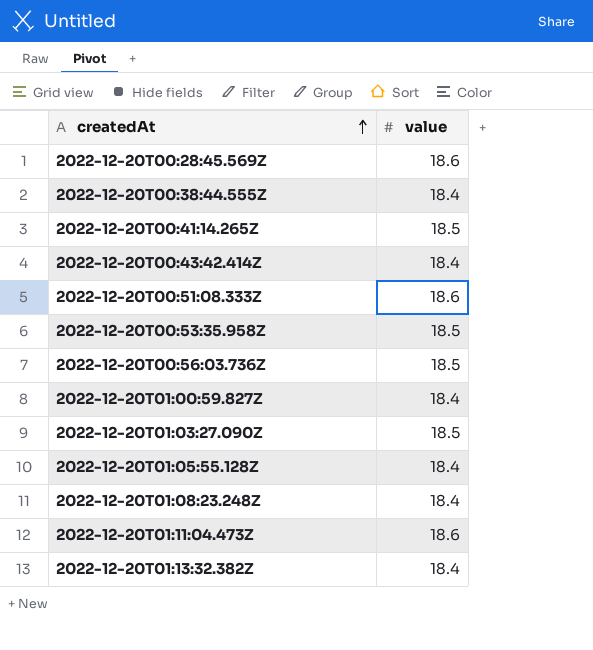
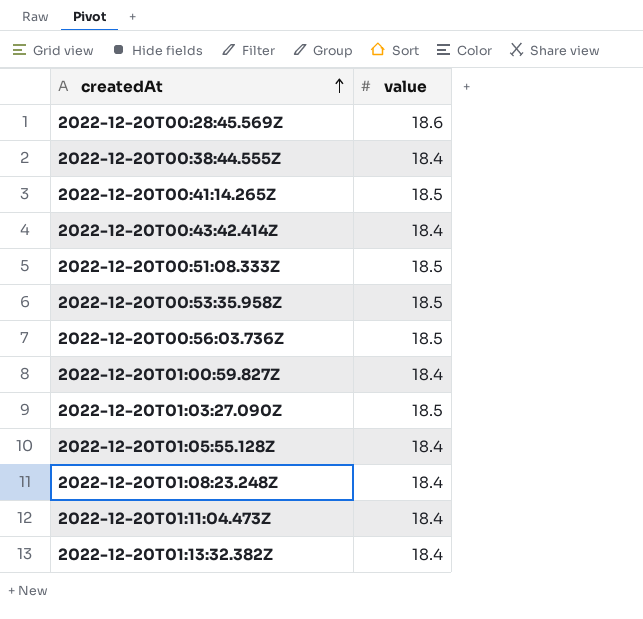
2022-12-20T00:51:08.333Z | value: 18.6 -> 18.5
2022-12-20T01:11:04.473Z | value: 18.6 -> 18.4

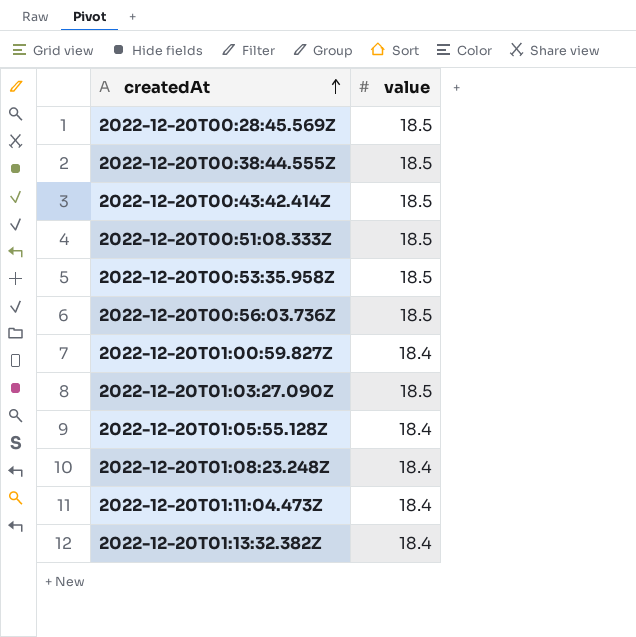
row 2022-12-20T00:41:14.265Z: 18.5 -> none
2022-12-20T00:28:45.569Z | value: 18.6 -> 18.5
2022-12-20T00:38:44.555Z | value: 18.4 -> 18.5
2022-12-20T00:43:42.414Z | value: 18.4 -> 18.5

